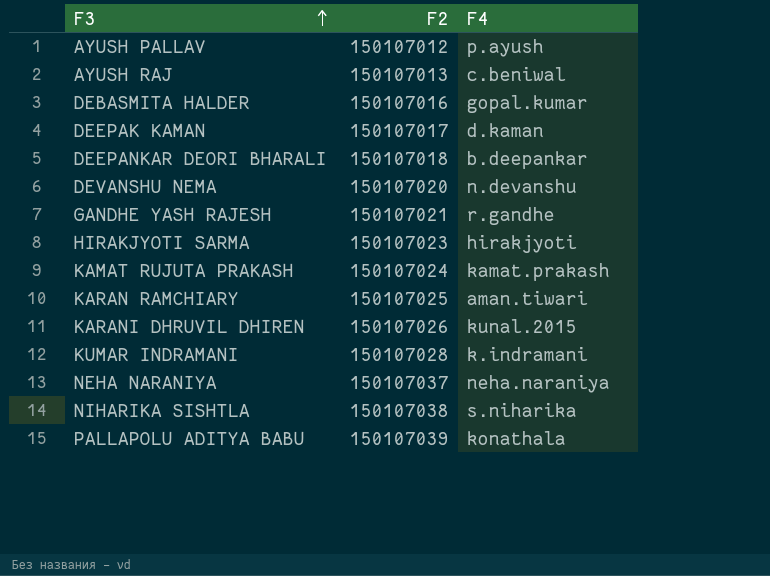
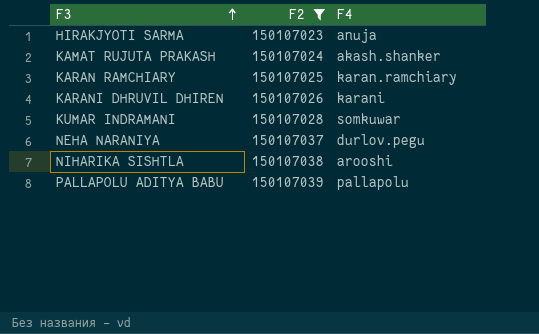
filter: none -> F2 >= 150107023
HIRAKJYOTI SARMA | F4: hirakjyoti -> anuja
KAMAT RUJUTA PRAKASH | F4: kamat.prakash -> akash.shanker
KARAN RAMCHIARY | F4: aman.tiwari -> karan.ramchiary
KARANI DHRUVIL DHIREN | F4: kunal.2015 -> karani
KUMAR INDRAMANI | F4: k.indramani -> somkuwar
NEHA NARANIYA | F4: neha.naraniya -> durlov.pegu
NIHARIKA SISHTLA | F4: s.niharika -> arooshi
PALLAPOLU ADITYA BABU | F4: konathala -> pallapolu

